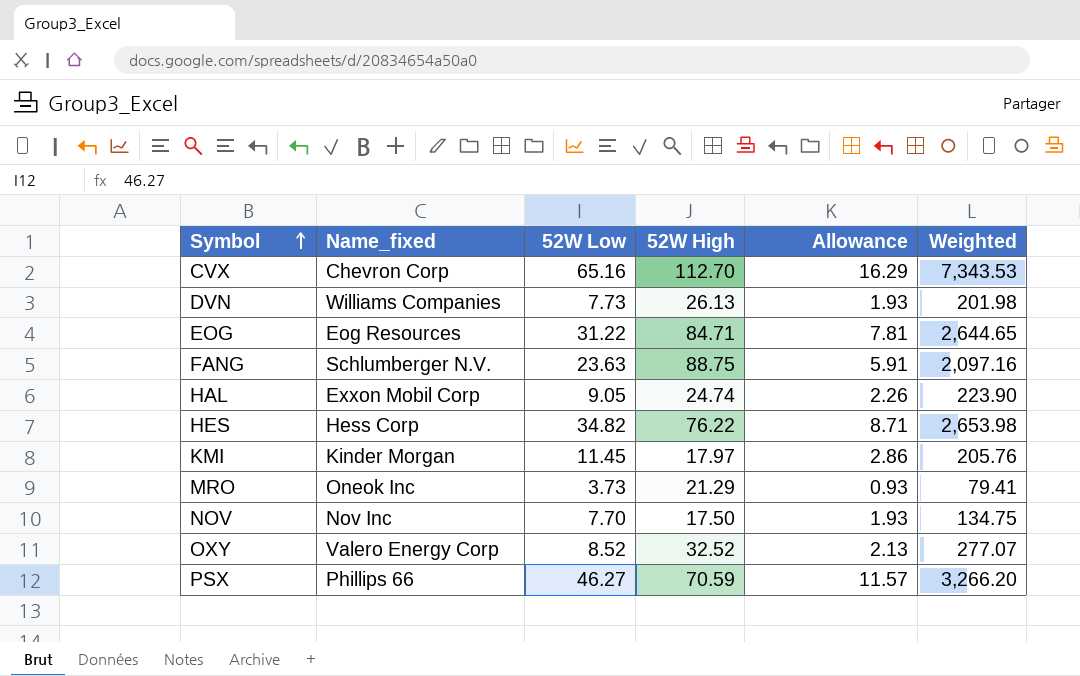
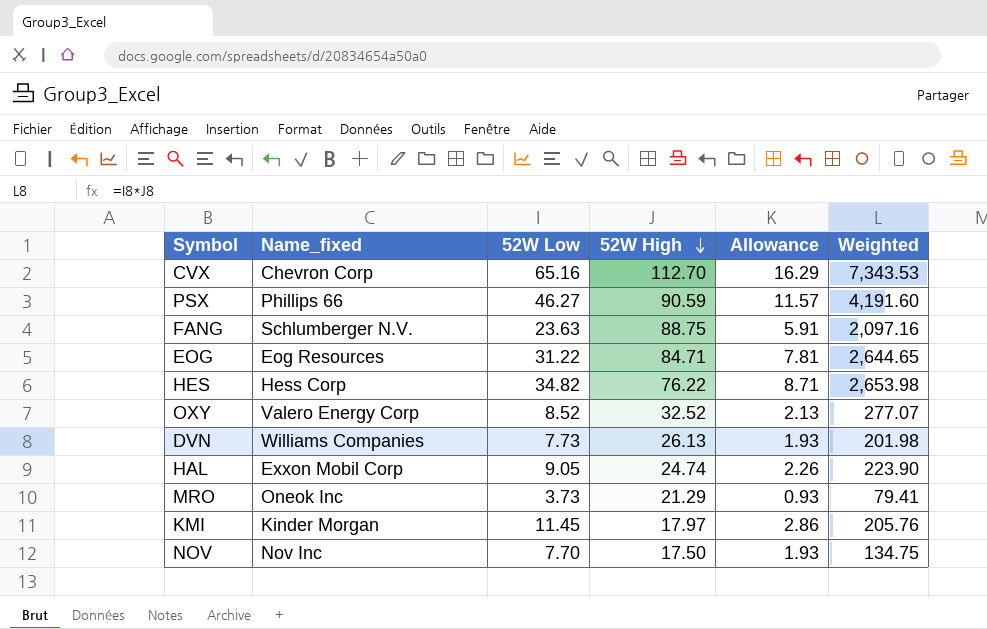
row order: Symbol ascending -> 52W High descending
PSX | 52W High: 70.59 -> 90.59
PSX | Weighted: 3,266.20 -> 4,191.60

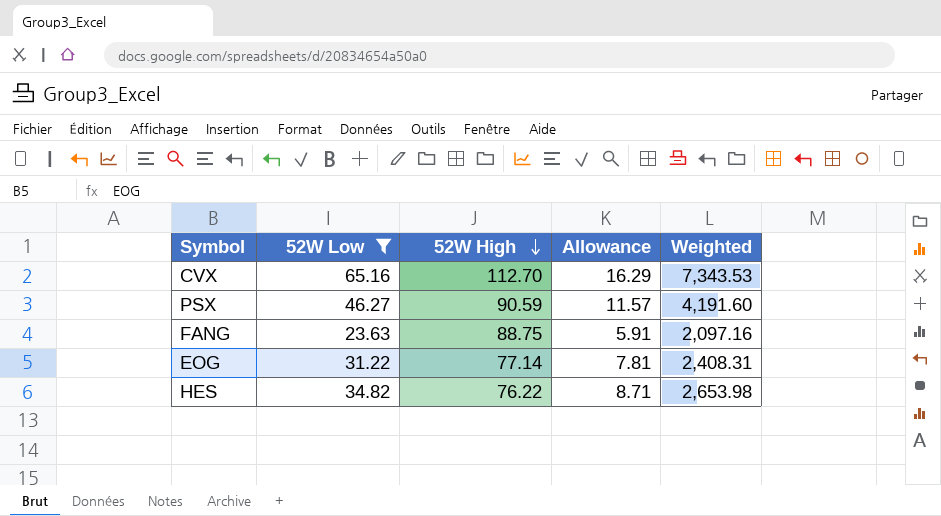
filter: none -> 52W Low >= 23.63
column Name_fixed | position: 2 -> none
EOG | 52W High: 84.71 -> 77.14
EOG | Weighted: 2,644.65 -> 2,408.31

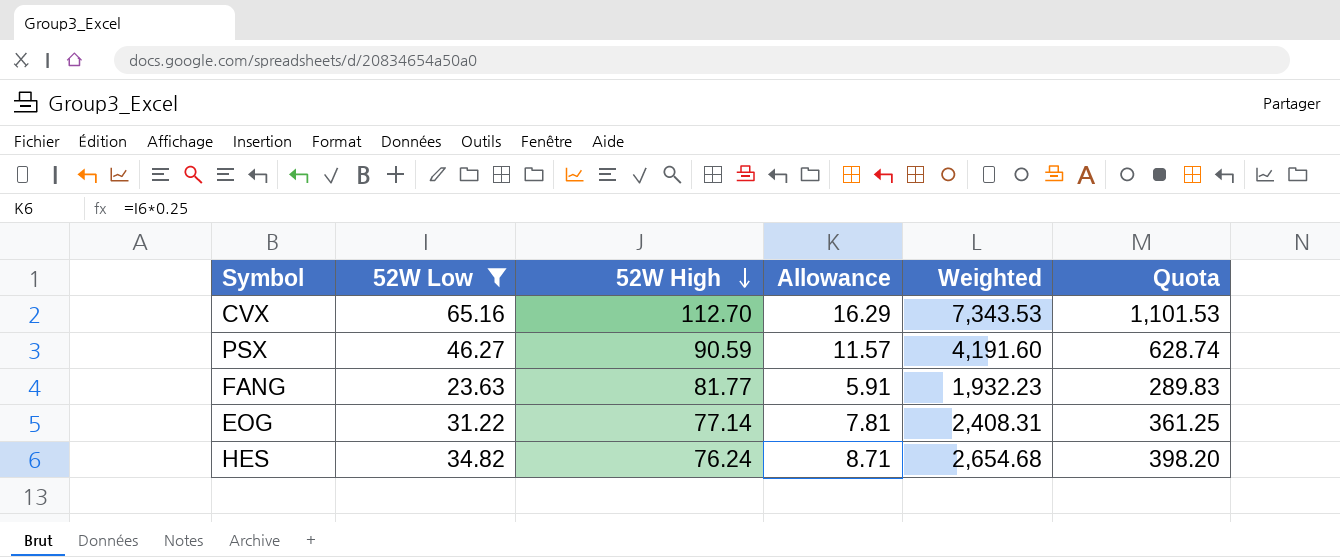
column Quota | formula: none -> [Weighted] * 0.15
FANG | 52W High: 88.75 -> 81.77
FANG | Weighted: 2,097.16 -> 1,932.23
HES | 52W High: 76.22 -> 76.24
HES | Weighted: 2,653.98 -> 2,654.68

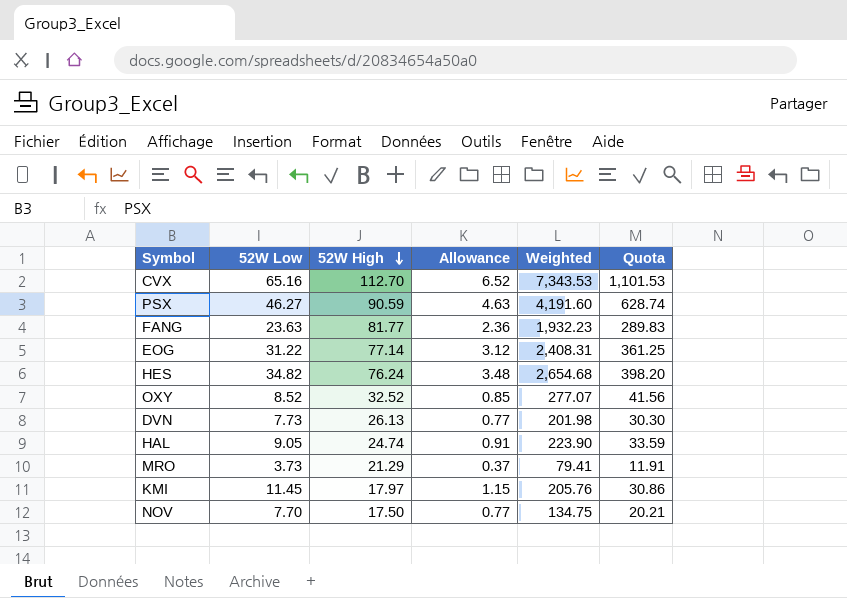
filter: 52W Low >= 23.63 -> none
column Allowance | formula: [52W Low] * 0.25 -> [52W Low] * 0.1

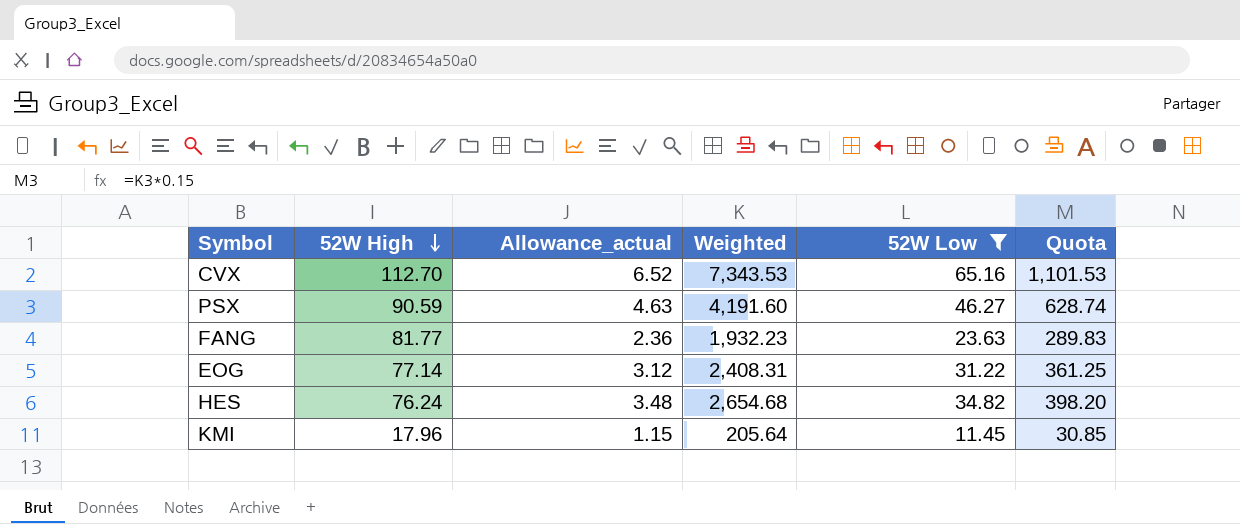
filter: none -> 52W Low >= 11.45
column name: Allowance -> Allowance_actual
column 52W Low | position: 2 -> 5
KMI | 52W High: 17.97 -> 17.96
KMI | Weighted: 205.76 -> 205.64
KMI | Quota: 30.86 -> 30.85

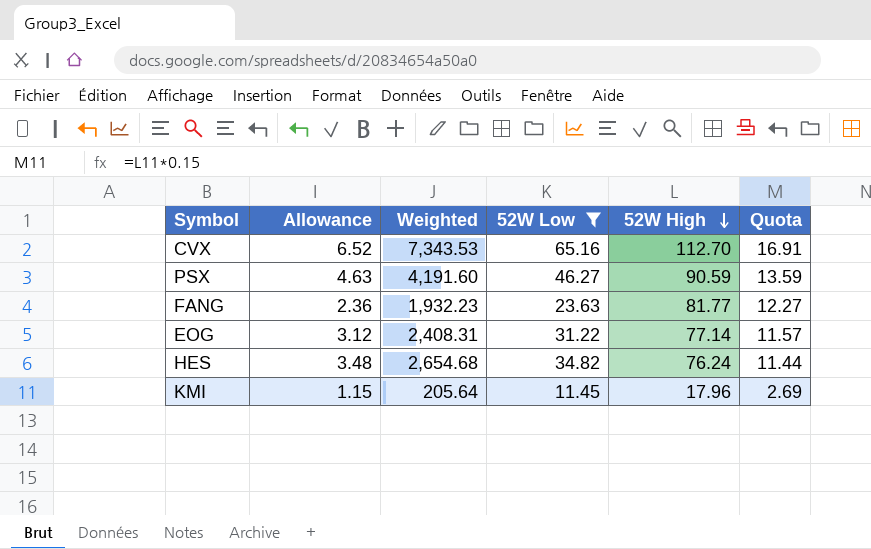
column name: Allowance_actual -> Allowance
column 52W High | position: 2 -> 5
column Quota | formula: [Weighted] * 0.15 -> [52W High] * 0.15

